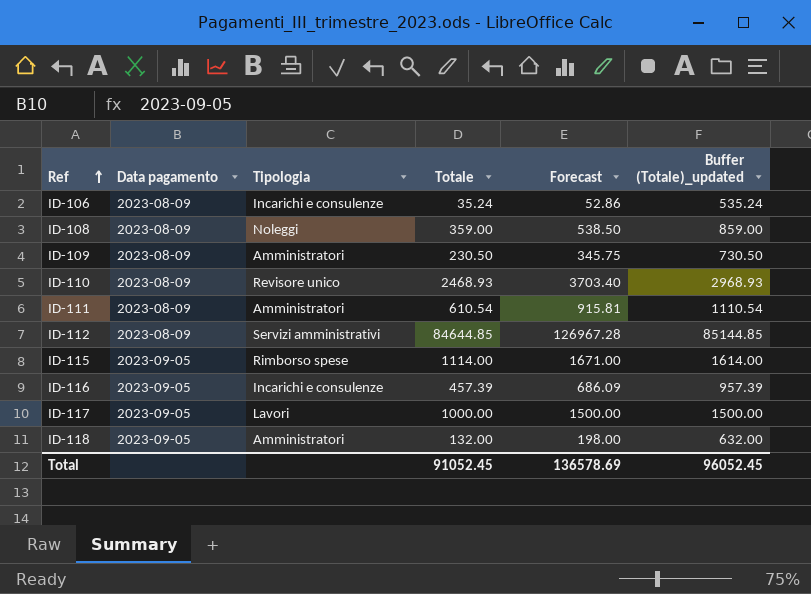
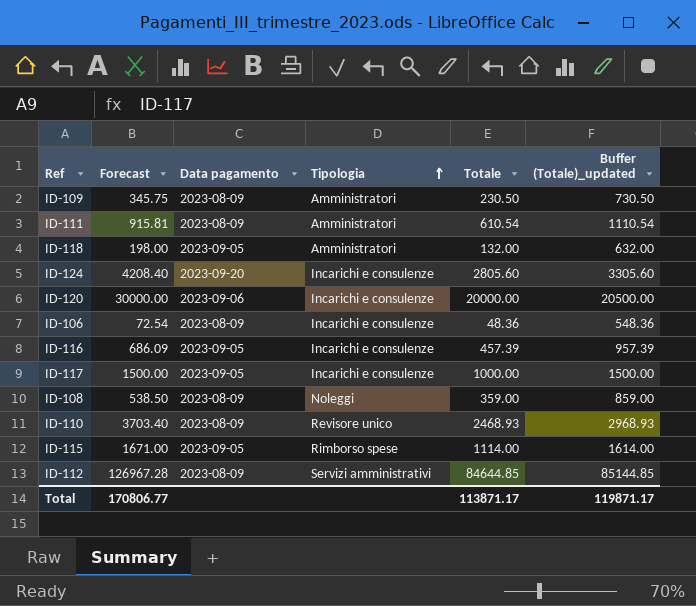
row order: Ref ascending -> Tipologia ascending
column Forecast | position: 5 -> 2
row ID-124: none -> 4208.40 | 2023-09-20 | Incarichi e consulenze | 2805.60 | 3305.60
row ID-120: none -> 30000.00 | 2023-09-06 | Incarichi e consulenze | 20000.00 | 20500.00
ID-106 | Forecast: 52.86 -> 72.54
ID-106 | Totale: 35.24 -> 48.36
ID-106 | Buffer (Totale)_updated: 535.24 -> 548.36
ID-117 | Tipologia: Lavori -> Incarichi e consulenze
Total | Forecast: 136578.69 -> 170806.77
Total | Totale: 91052.45 -> 113871.17
Total | Buffer (Totale)_updated: 96052.45 -> 119871.17

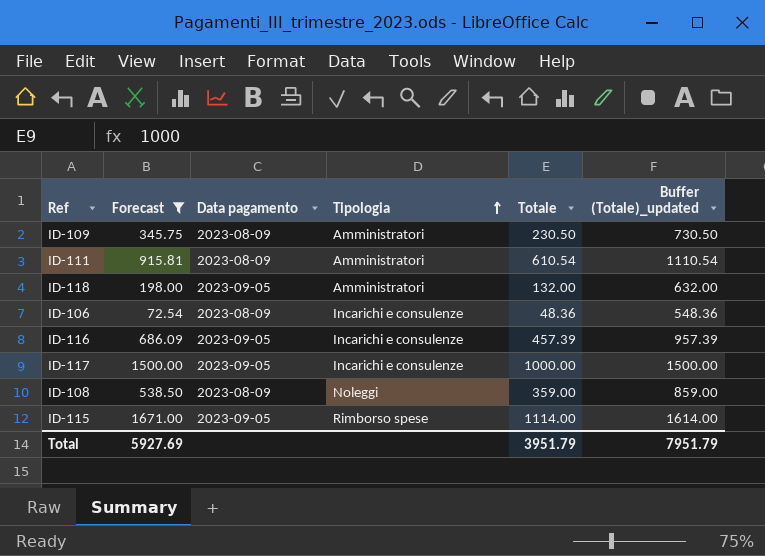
filter: none -> Forecast <= 1671.00
Total | Forecast: 170806.77 -> 5927.69
Total | Totale: 113871.17 -> 3951.79
Total | Buffer (Totale)_updated: 119871.17 -> 7951.79

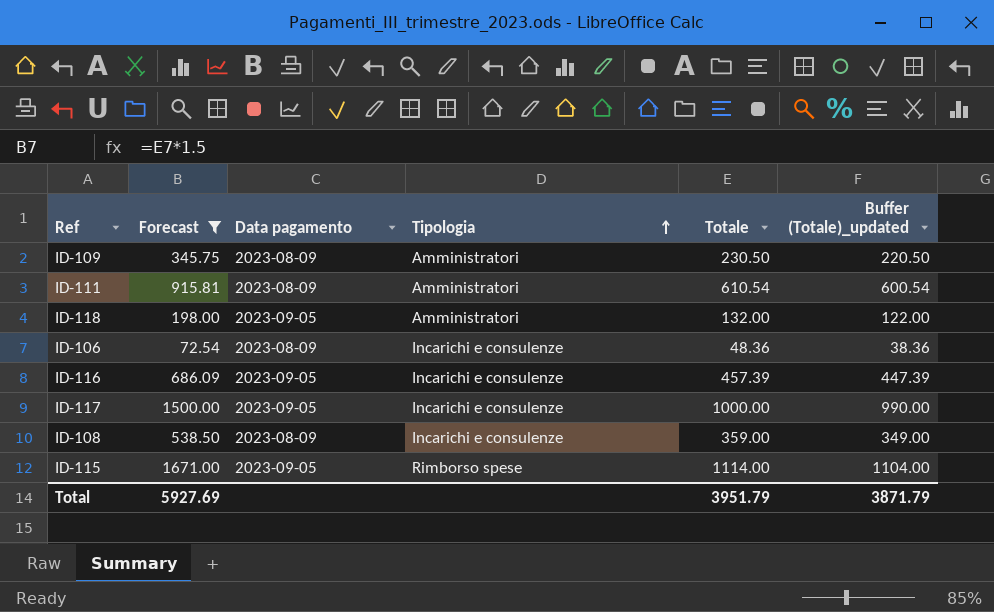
column Buffer (Totale)_updated | formula: [Totale] + 500 -> [Totale] - 10
ID-108 | Tipologia: Noleggi -> Incarichi e consulenze
Total | Buffer (Totale)_updated: 7951.79 -> 3871.79

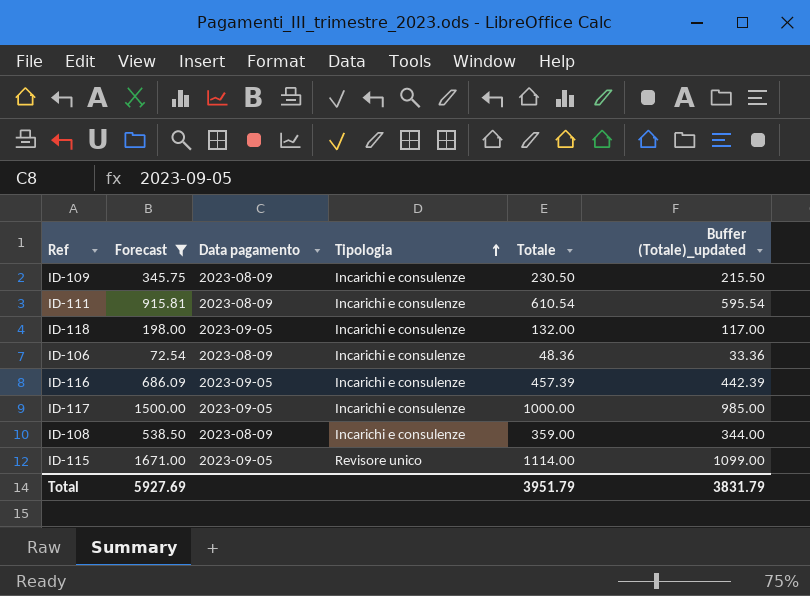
column Buffer (Totale)_updated | formula: [Totale] - 10 -> [Totale] - 15
ID-109 | Tipologia: Amministratori -> Incarichi e consulenze
ID-111 | Tipologia: Amministratori -> Incarichi e consulenze
ID-118 | Tipologia: Amministratori -> Incarichi e consulenze
ID-115 | Tipologia: Rimborso spese -> Revisore unico
Total | Buffer (Totale)_updated: 3871.79 -> 3831.79

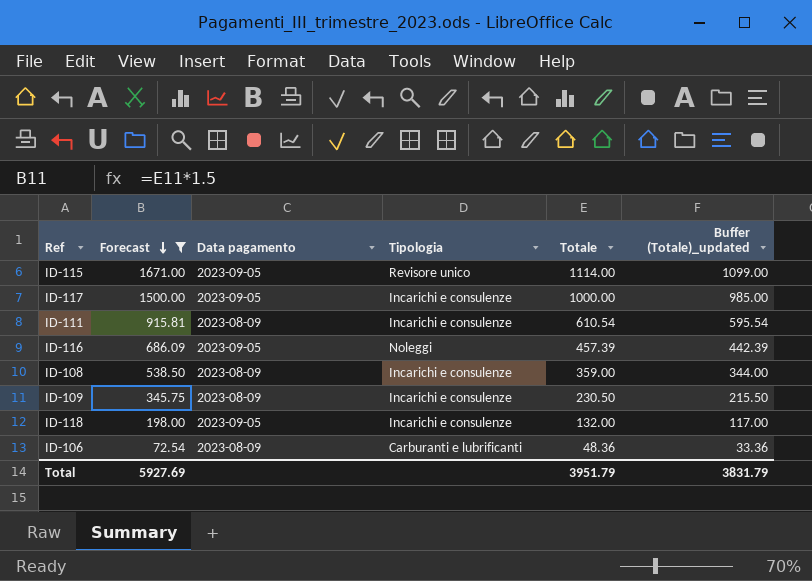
row order: Tipologia ascending -> Forecast descending
ID-116 | Tipologia: Incarichi e consulenze -> Noleggi
ID-106 | Tipologia: Incarichi e consulenze -> Carburanti e lubrificanti

